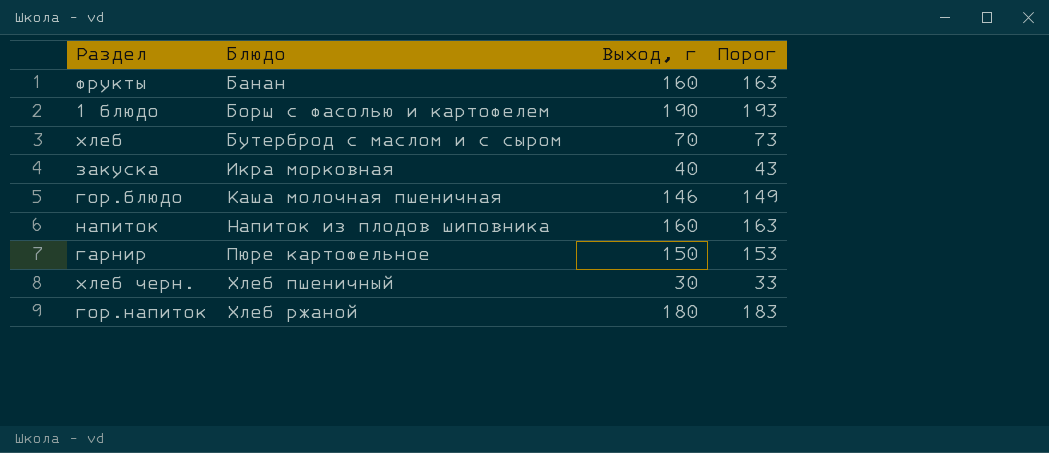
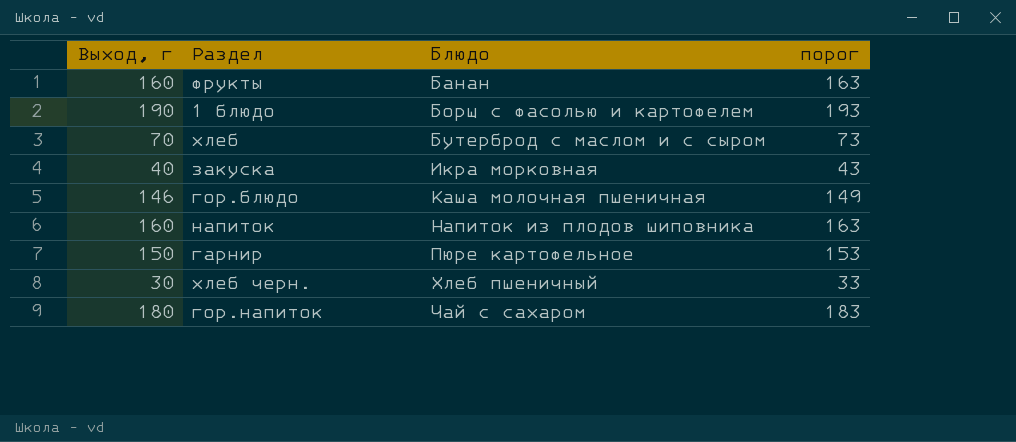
column Выход, г | position: 3 -> 1
column name: Порог -> порог
гор.напиток | Блюдо: Хлеб ржаной -> Чай с сахаром

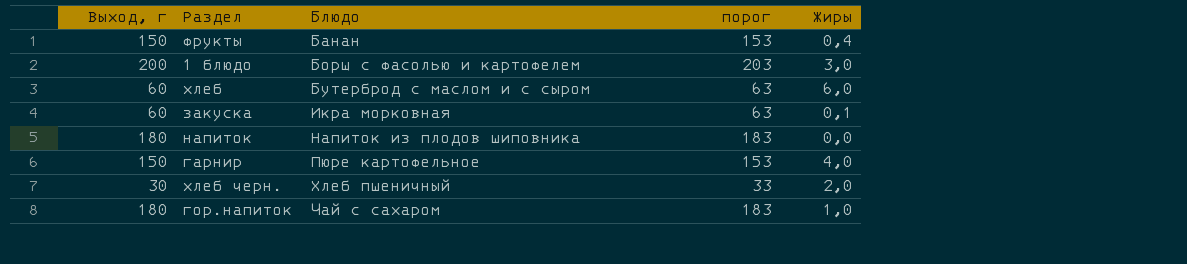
column Жиры | position: none -> 5
row гор.блюдо: 146 | Каша молочная пшеничная | 149 -> none
фрукты | Выход, г: 160 -> 150
фрукты | порог: 163 -> 153
1 блюдо | Выход, г: 190 -> 200
1 блюдо | порог: 193 -> 203
хлеб | Выход, г: 70 -> 60
хлеб | порог: 73 -> 63
закуска | Выход, г: 40 -> 60
закуска | порог: 43 -> 63
напиток | Выход, г: 160 -> 180
напиток | порог: 163 -> 183

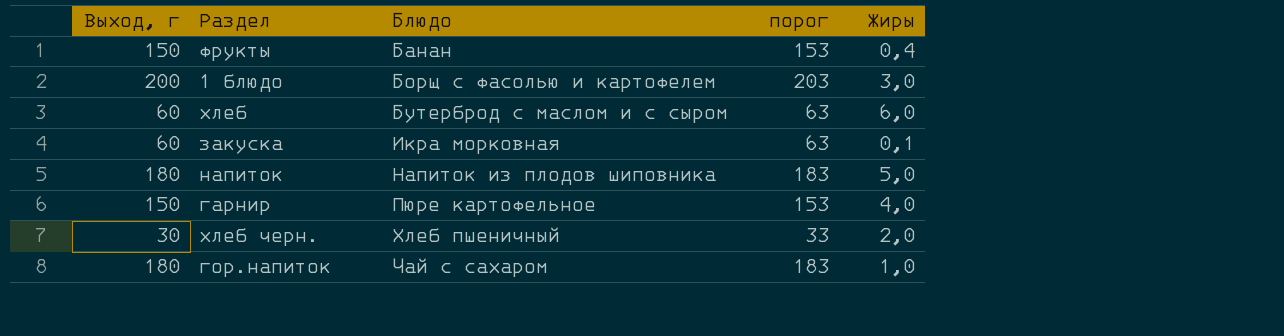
напиток | Жиры: 0,0 -> 5,0

